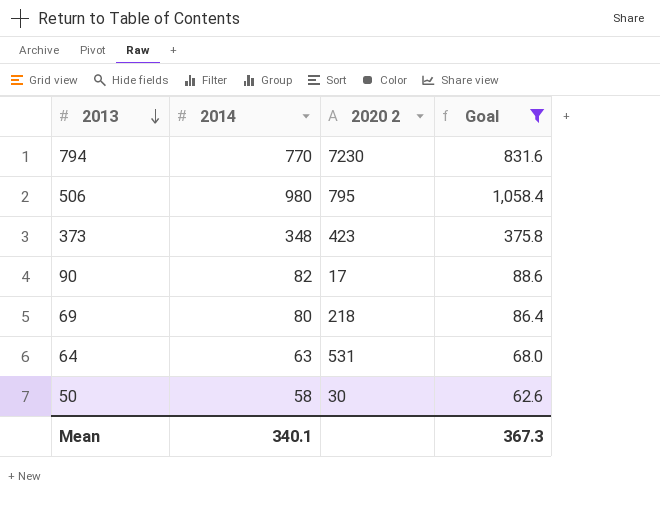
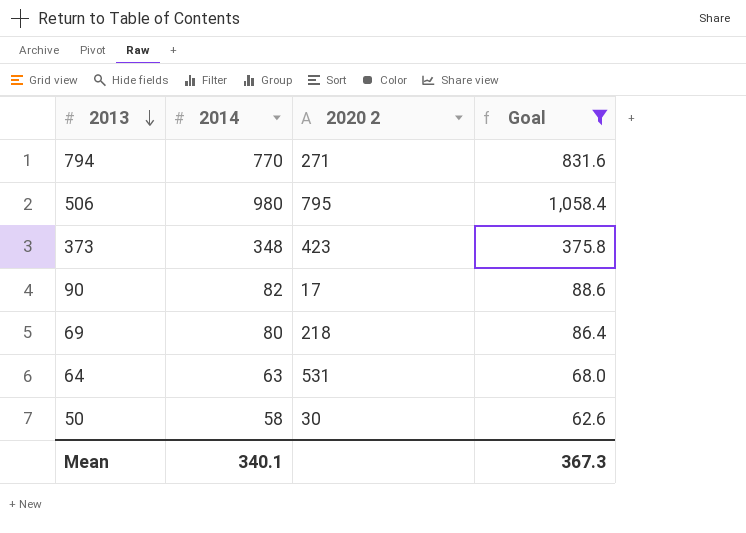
794 | 2020 2: 7230 -> 271

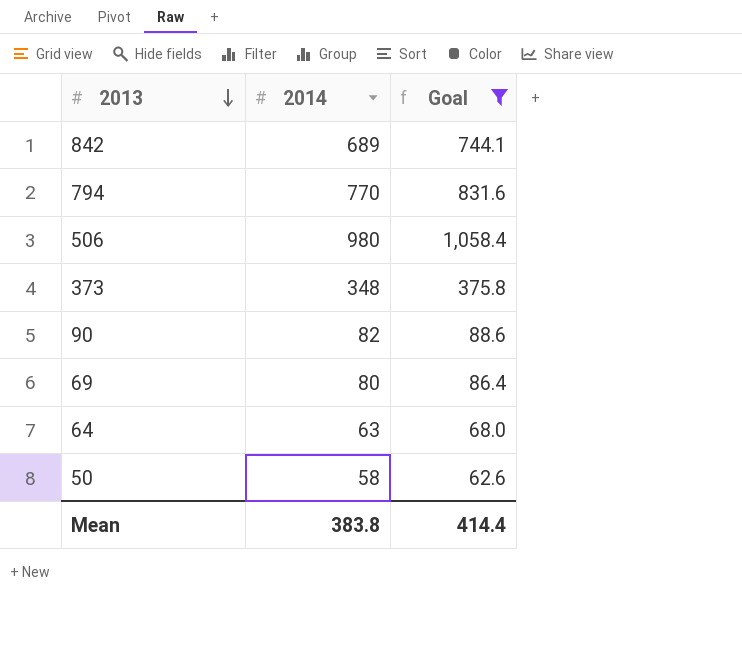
column 2020 2 | position: 3 -> none
row 842: none -> 689 | 744.1
Mean | 2014: 340.1 -> 383.8
Mean | Goal: 367.3 -> 414.4

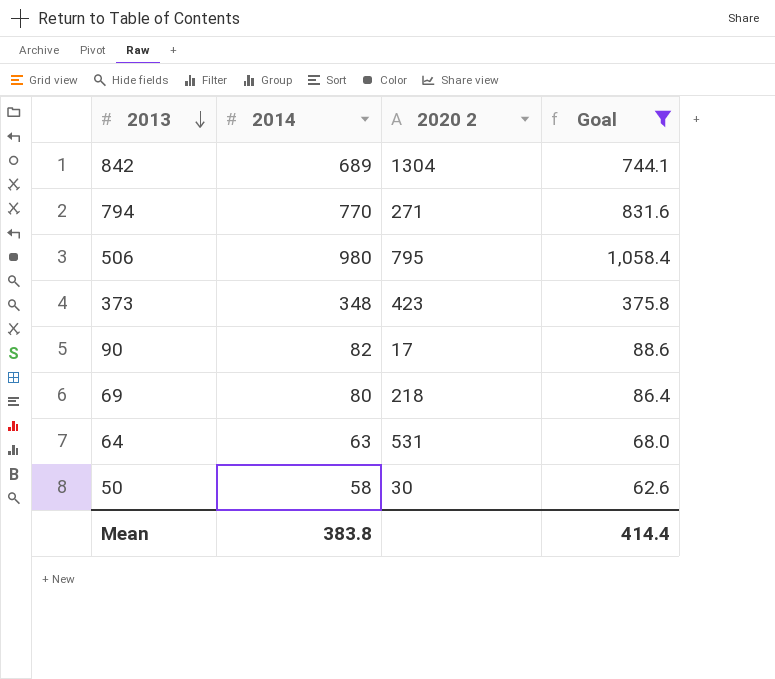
column 2020 2 | position: none -> 3

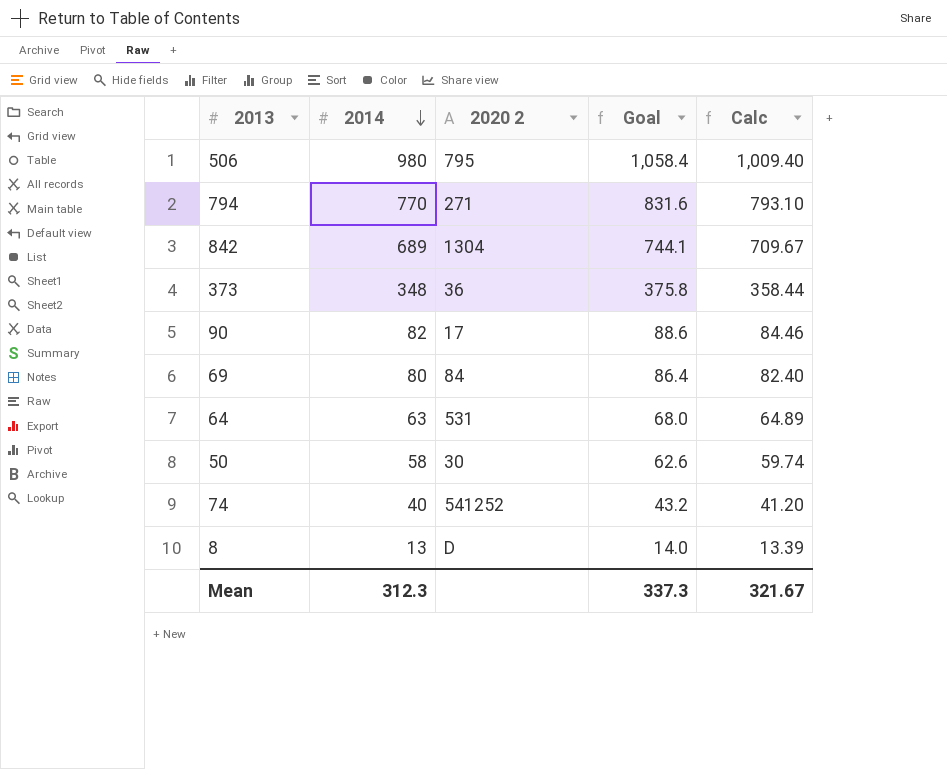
filter: Goal >= 62.6 -> none
row order: 2013 descending -> 2014 descending
column Calc | formula: none -> [2014] * 1.03
373 | 2020 2: 423 -> 36
69 | 2020 2: 218 -> 84
Mean | 2014: 383.8 -> 312.3
Mean | Goal: 414.4 -> 337.3

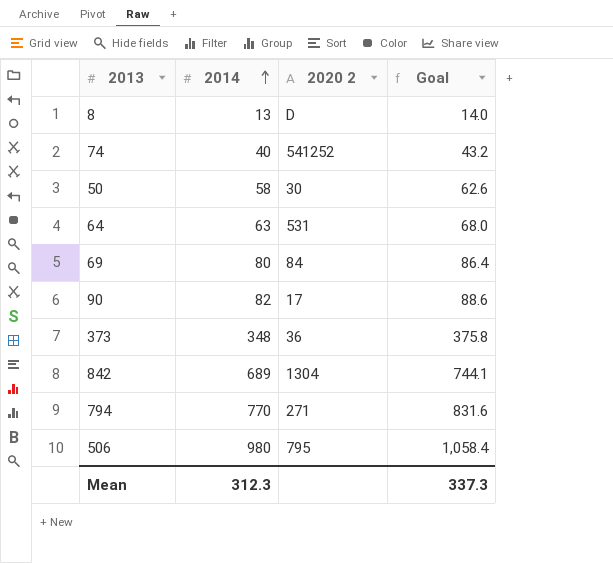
row order: 2014 descending -> 2014 ascending
column Calc | formula: [2014] * 1.03 -> none

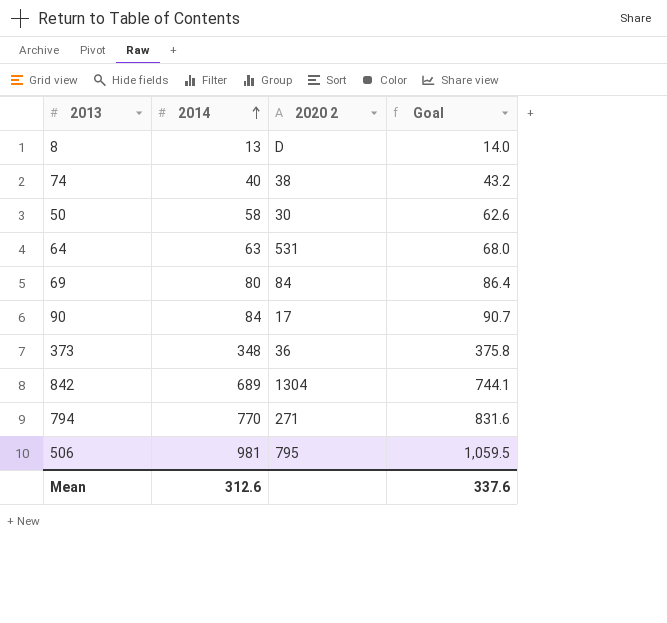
74 | 2020 2: 541252 -> 38
90 | 2014: 82 -> 84
90 | Goal: 88.6 -> 90.7
506 | 2014: 980 -> 981
506 | Goal: 1,058.4 -> 1,059.5
Mean | 2014: 312.3 -> 312.6
Mean | Goal: 337.3 -> 337.6

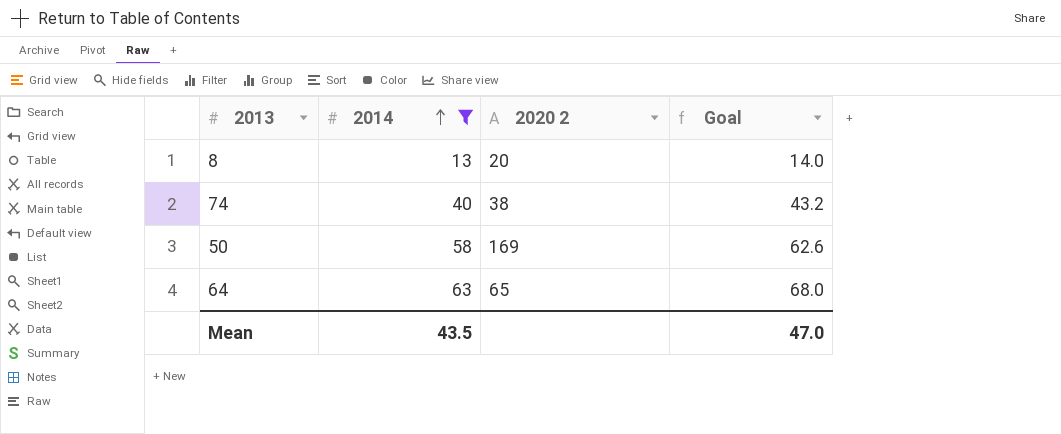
filter: none -> 2014 <= 63
8 | 2020 2: D -> 20
50 | 2020 2: 30 -> 169
64 | 2020 2: 531 -> 65
Mean | 2014: 312.6 -> 43.5
Mean | Goal: 337.6 -> 47.0

